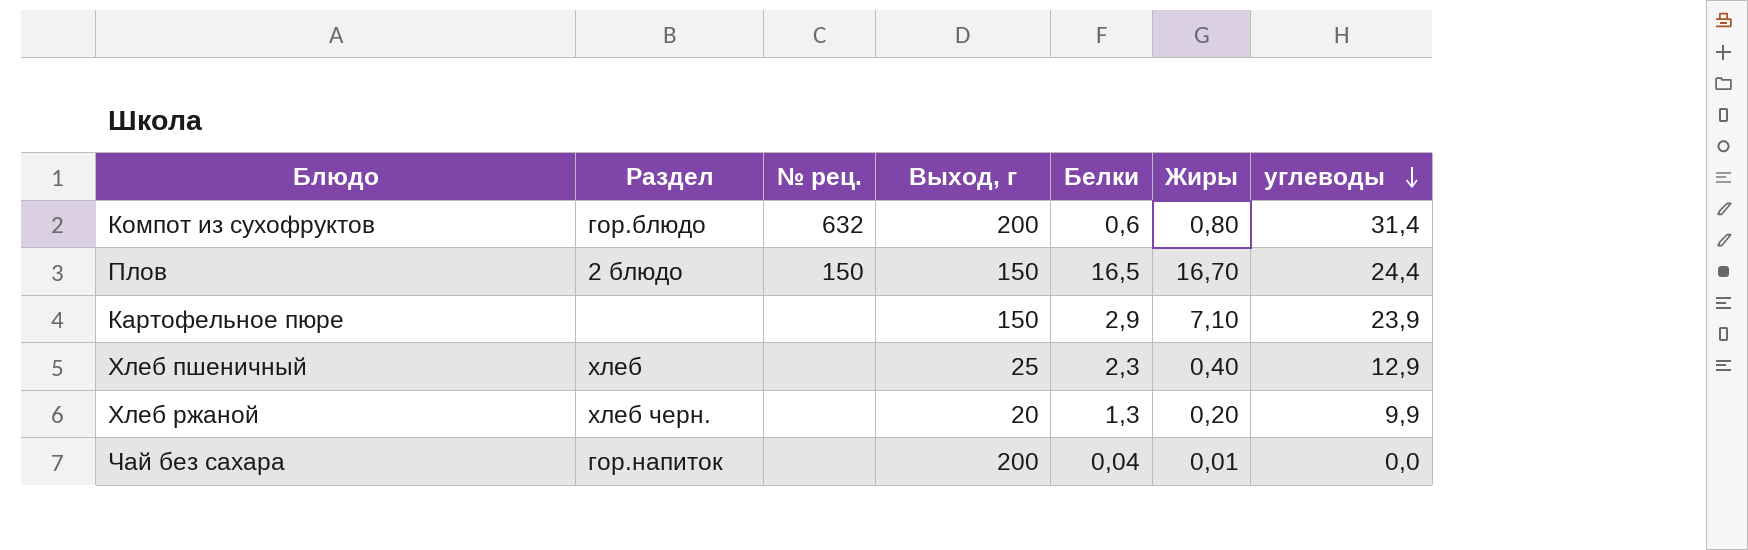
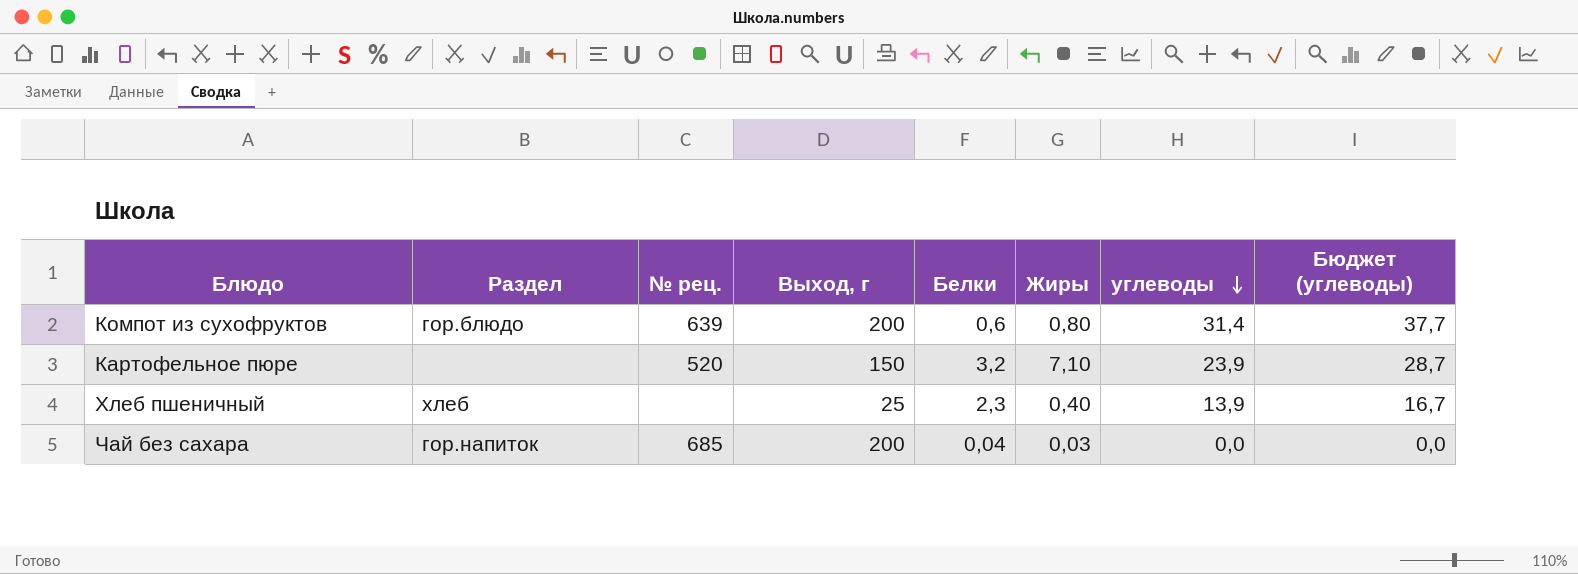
column Бюджет (углеводы) | formula: none -> [углеводы] * 1,2
row Плов: 2 блюдо | 150 | 150 | 16,5 | 16,70 | 24,4 -> none
row Хлеб ржаной: хлеб черн. | none | 20 | 1,3 | 0,20 | 9,9 -> none
Компот из сухофруктов | № рец.: 632 -> 639
Картофельное пюре | № рец.: none -> 520
Картофельное пюре | Белки: 2,9 -> 3,2
Хлеб пшеничный | углеводы: 12,9 -> 13,9
Чай без сахара | № рец.: none -> 685
Чай без сахара | Жиры: 0,01 -> 0,03

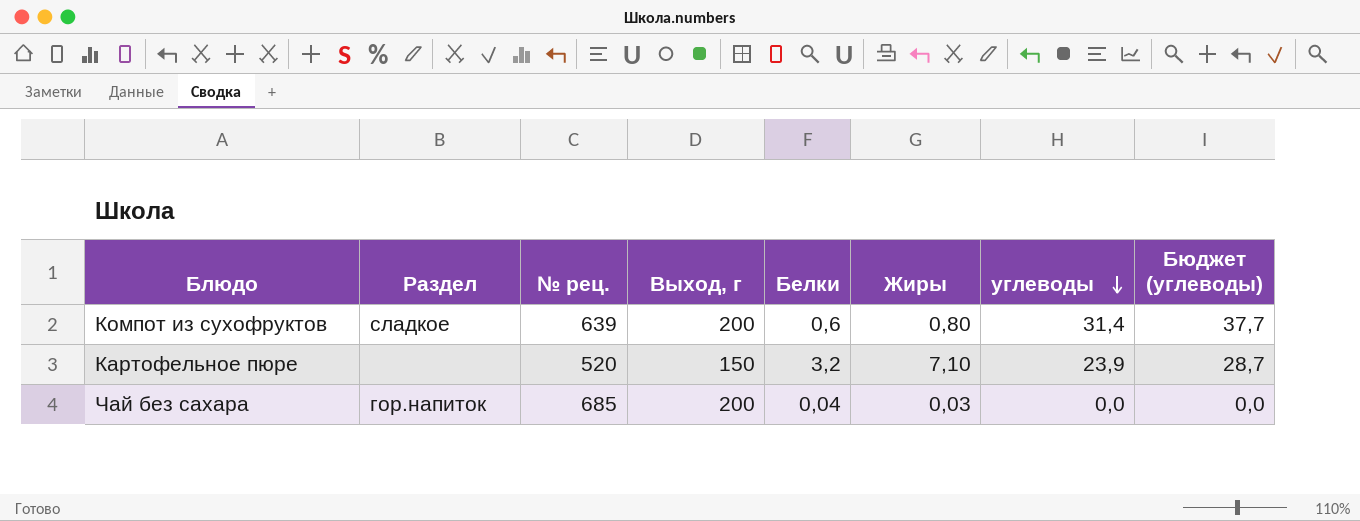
row Хлеб пшеничный: хлеб | none | 25 | 2,3 | 0,40 | 13,9 | 16,7 -> none
Компот из сухофруктов | Раздел: гор.блюдо -> сладкое

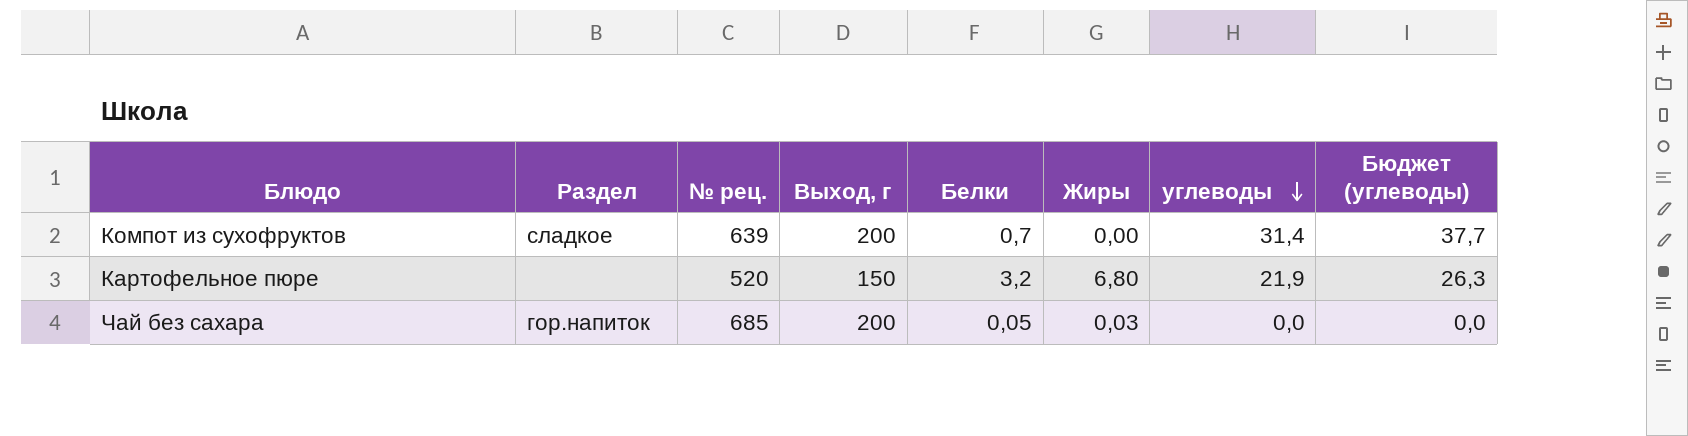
Компот из сухофруктов | Белки: 0,6 -> 0,7
Компот из сухофруктов | Жиры: 0,80 -> 0,00
Картофельное пюре | Жиры: 7,10 -> 6,80
Картофельное пюре | углеводы: 23,9 -> 21,9
Картофельное пюре | Бюджет (углеводы): 28,7 -> 26,3
Чай без сахара | Белки: 0,04 -> 0,05

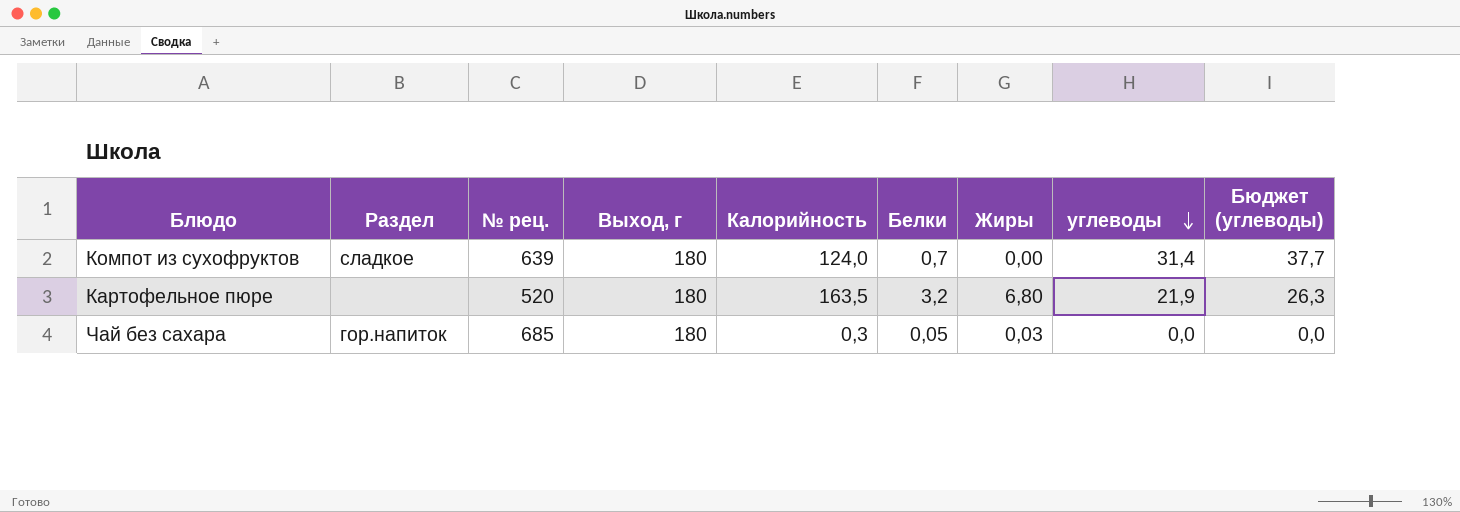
column Калорийность | position: none -> 5
Компот из сухофруктов | Выход, г: 200 -> 180
Картофельное пюре | Выход, г: 150 -> 180
Чай без сахара | Выход, г: 200 -> 180

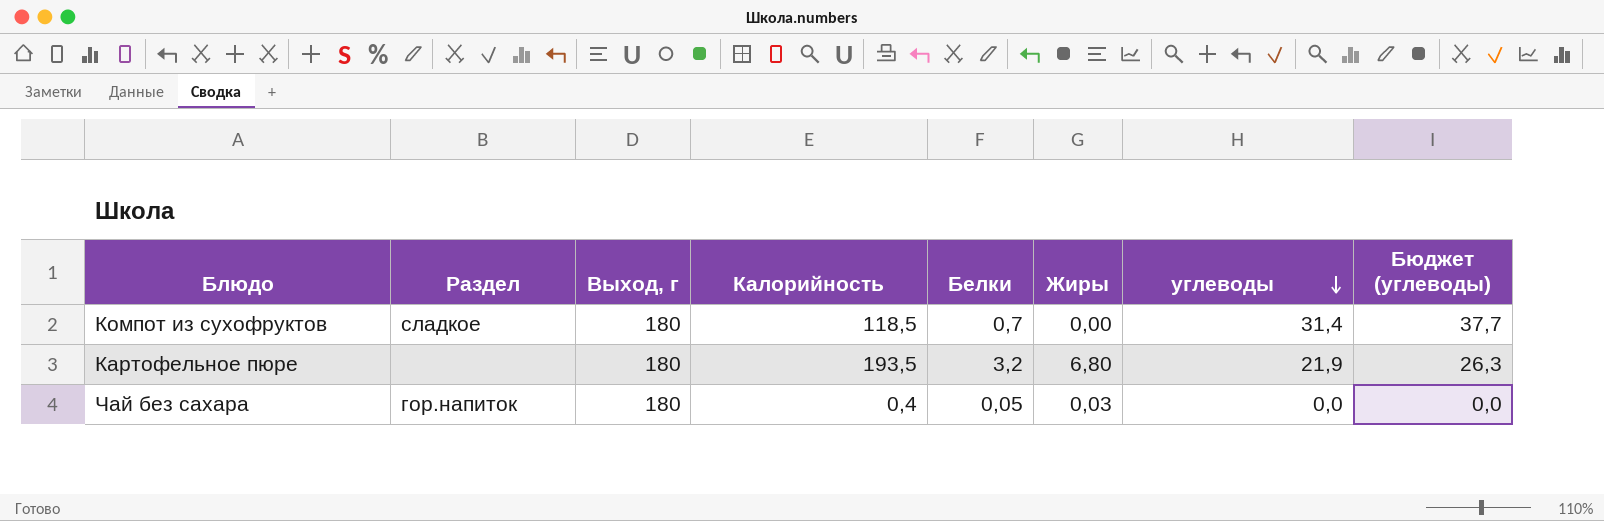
column № рец. | position: 3 -> none
Компот из сухофруктов | Калорийность: 124,0 -> 118,5
Картофельное пюре | Калорийность: 163,5 -> 193,5
Чай без сахара | Калорийность: 0,3 -> 0,4

